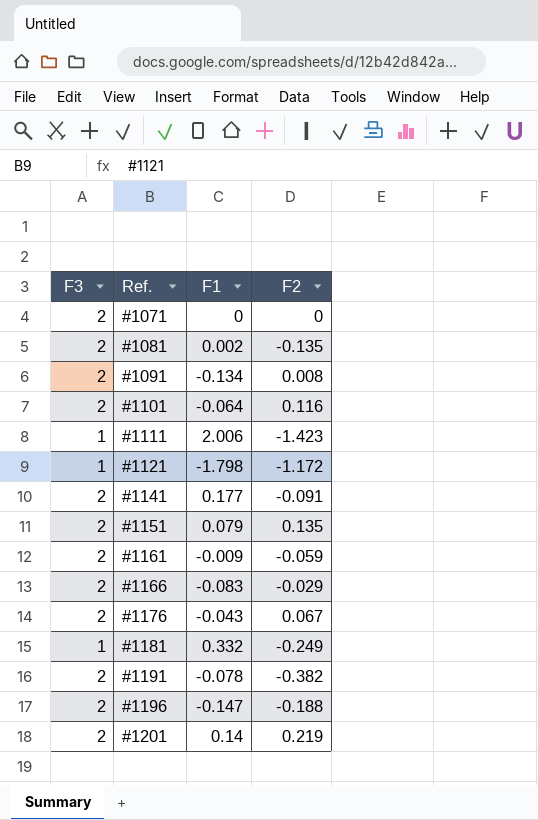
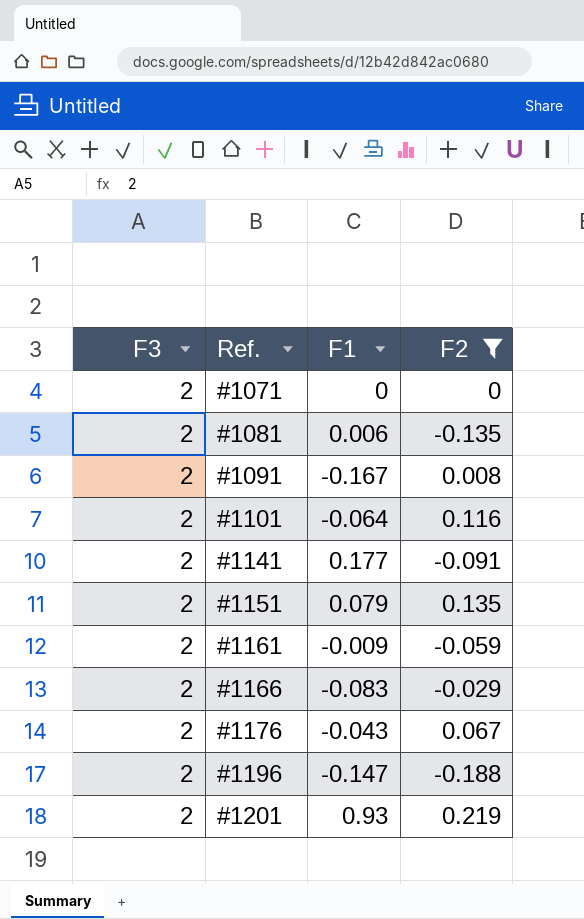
filter: none -> F2 >= -0.188
#1081 | F1: 0.002 -> 0.006
#1091 | F1: -0.134 -> -0.167
#1201 | F1: 0.14 -> 0.93

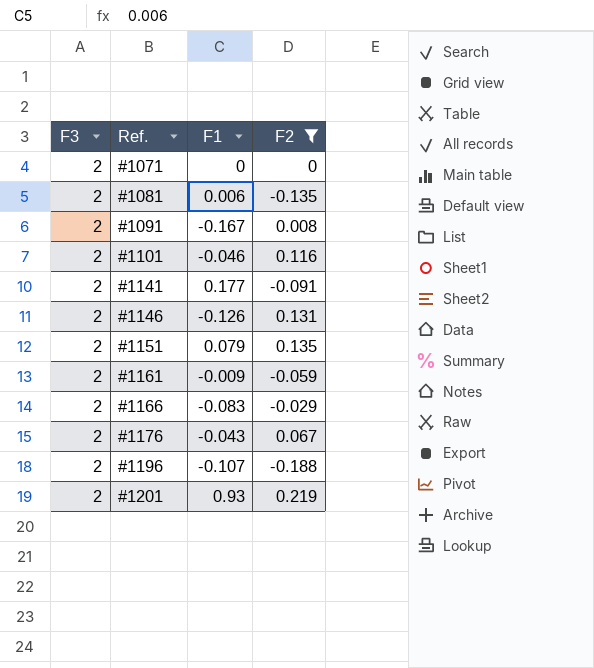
#1101 | F1: -0.064 -> -0.046
row #1146: none -> 2 | -0.126 | 0.131
#1196 | F1: -0.147 -> -0.107

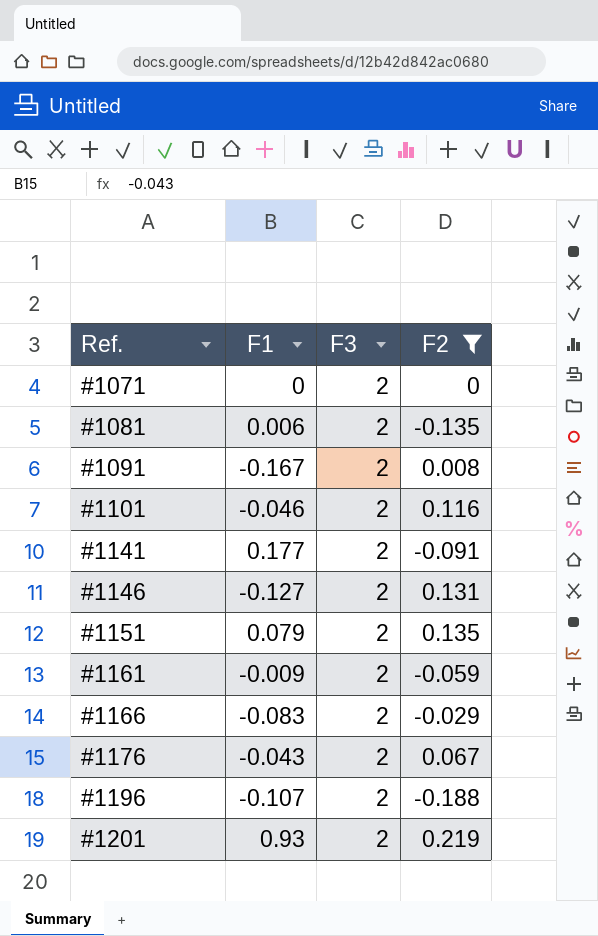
column F3 | position: 1 -> 3
#1146 | F1: -0.126 -> -0.127

